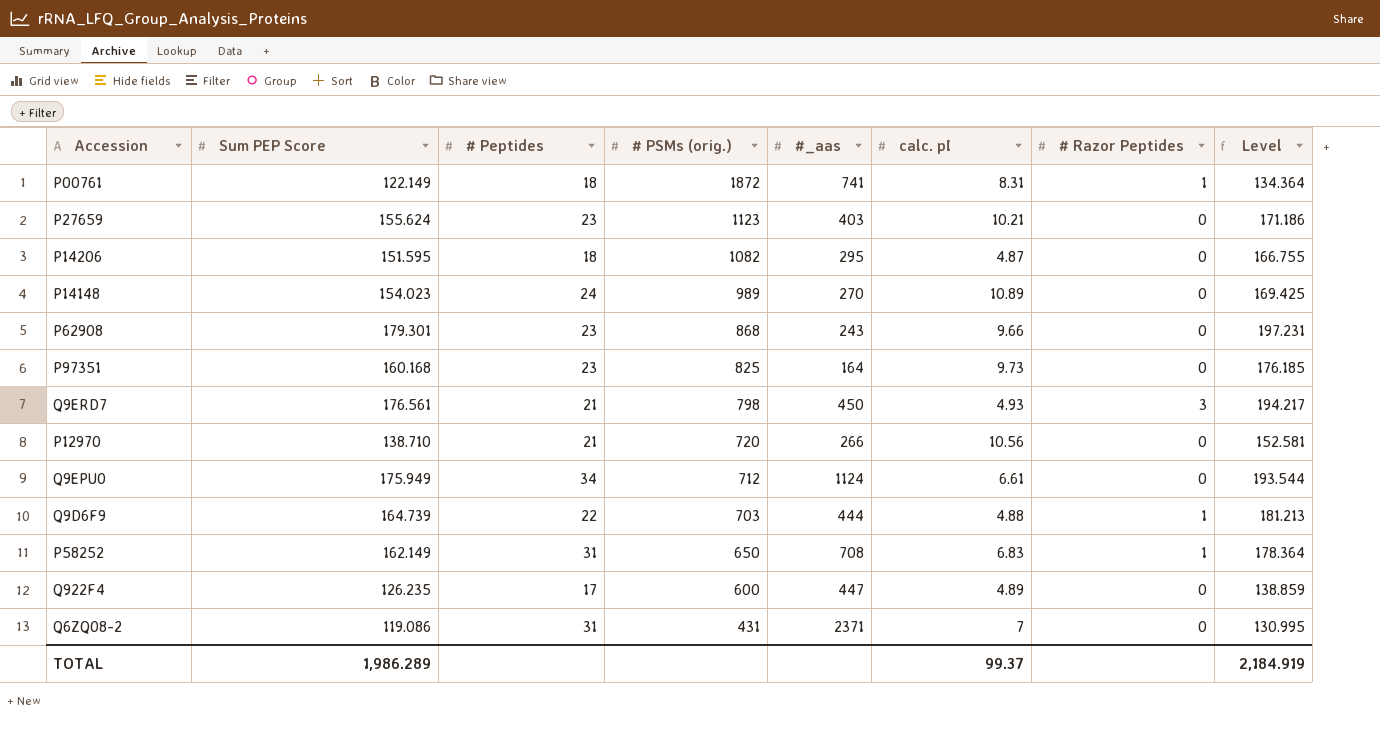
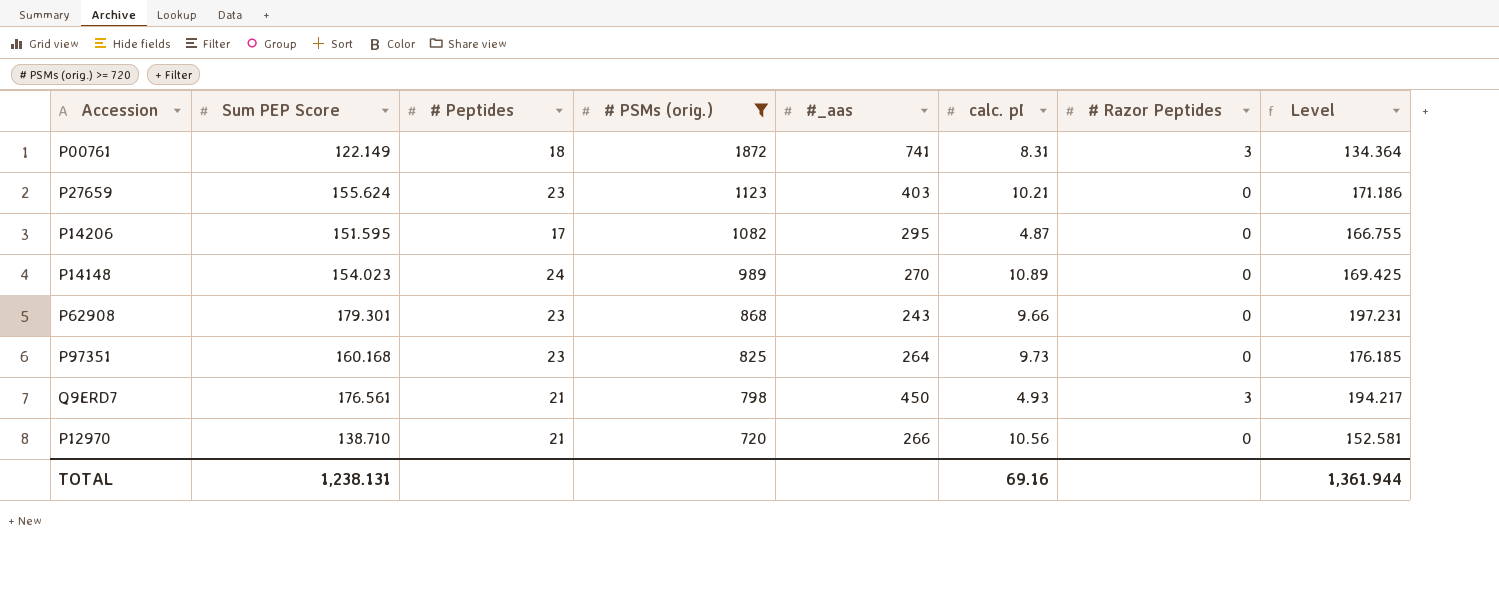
filter: none -> # PSMs (orig.) >= 720
P00761 | # Razor Peptides: 1 -> 3
P14206 | # Peptides: 18 -> 17
P97351 | #_aas: 164 -> 264
TOTAL | Sum PEP Score: 1,986.289 -> 1,238.131
TOTAL | calc. pI: 99.37 -> 69.16
TOTAL | Level: 2,184.919 -> 1,361.944

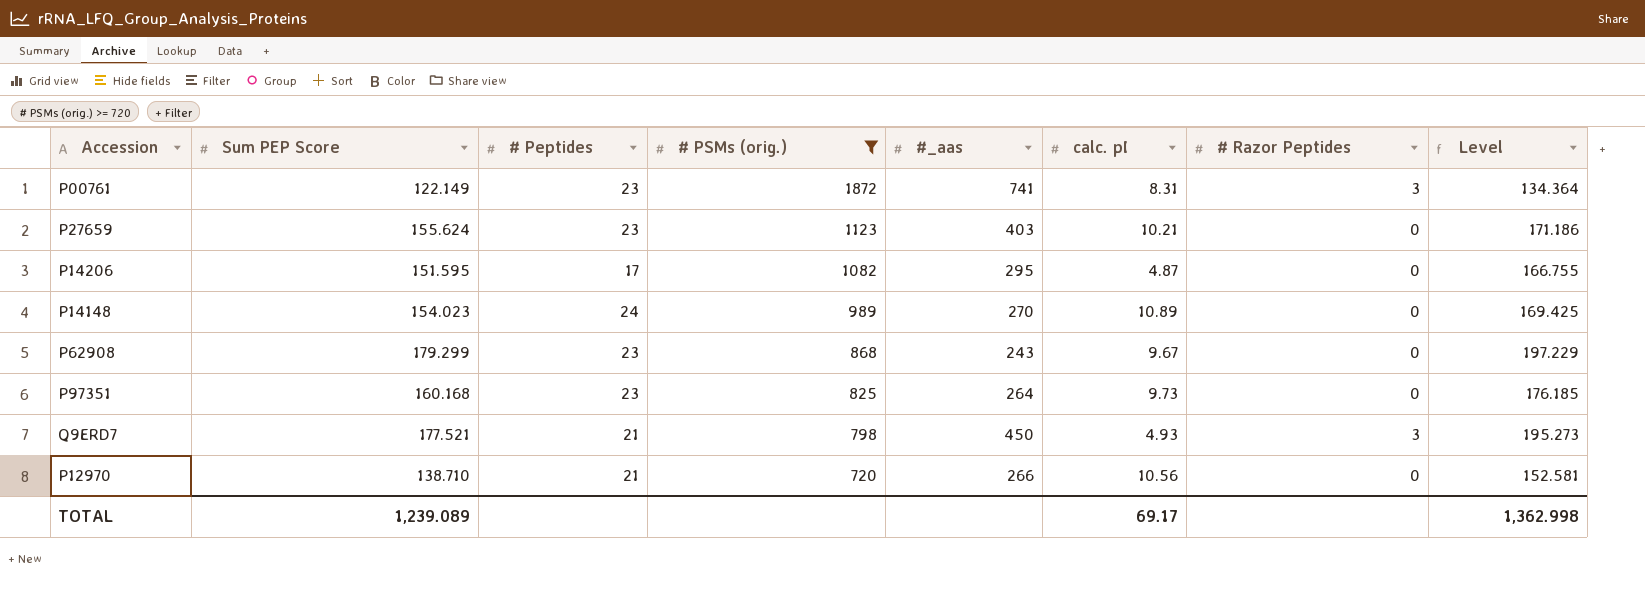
P00761 | # Peptides: 18 -> 23
P62908 | Sum PEP Score: 179.301 -> 179.299
P62908 | calc. pI: 9.66 -> 9.67
P62908 | Level: 197.231 -> 197.229
Q9ERD7 | Sum PEP Score: 176.561 -> 177.521
Q9ERD7 | Level: 194.217 -> 195.273
TOTAL | Sum PEP Score: 1,238.131 -> 1,239.089
TOTAL | calc. pI: 69.16 -> 69.17
TOTAL | Level: 1,361.944 -> 1,362.998

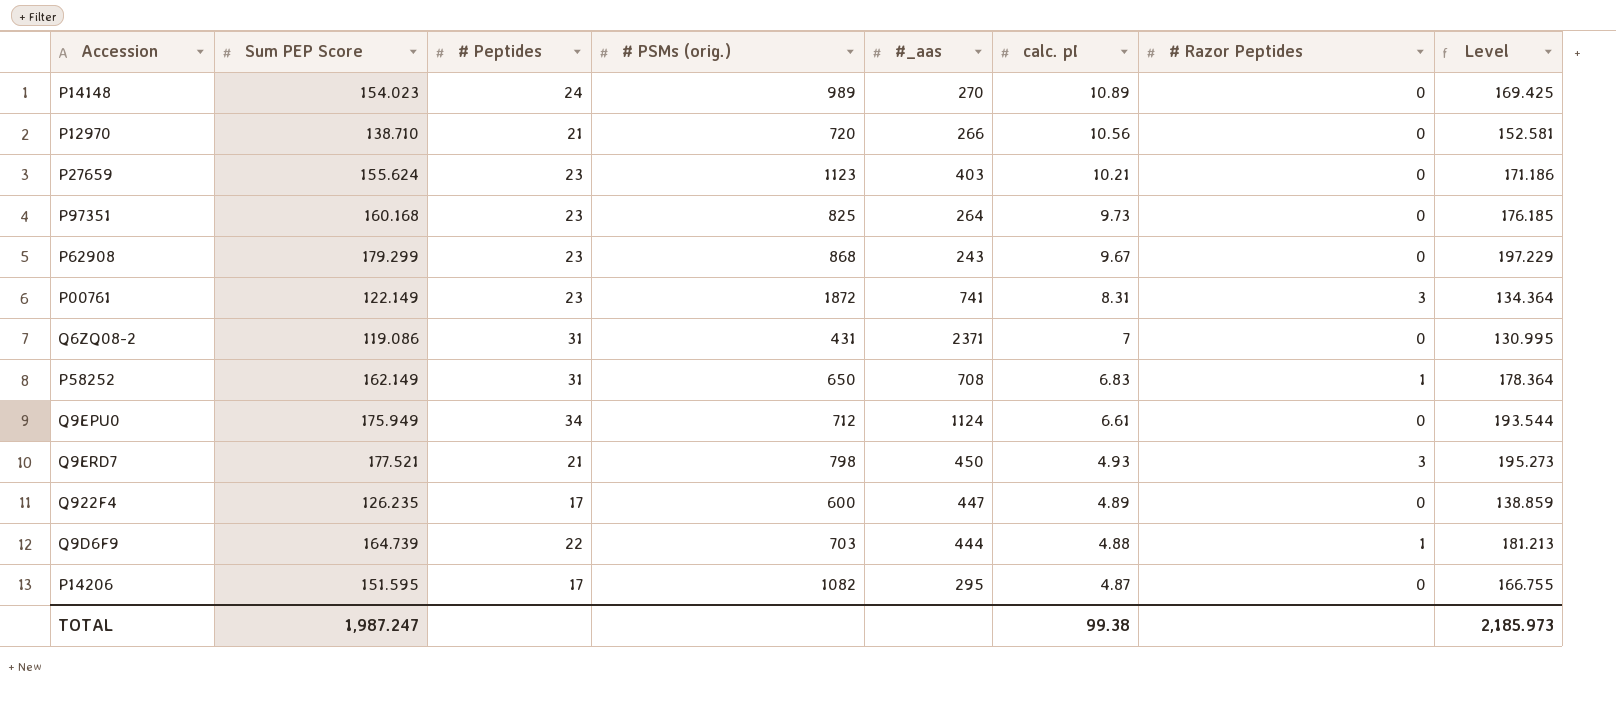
filter: # PSMs (orig.) >= 720 -> none
row order: # PSMs (orig.) descending -> calc. pI descending
TOTAL | Sum PEP Score: 1,239.089 -> 1,987.247
TOTAL | calc. pI: 69.17 -> 99.38
TOTAL | Level: 1,362.998 -> 2,185.973

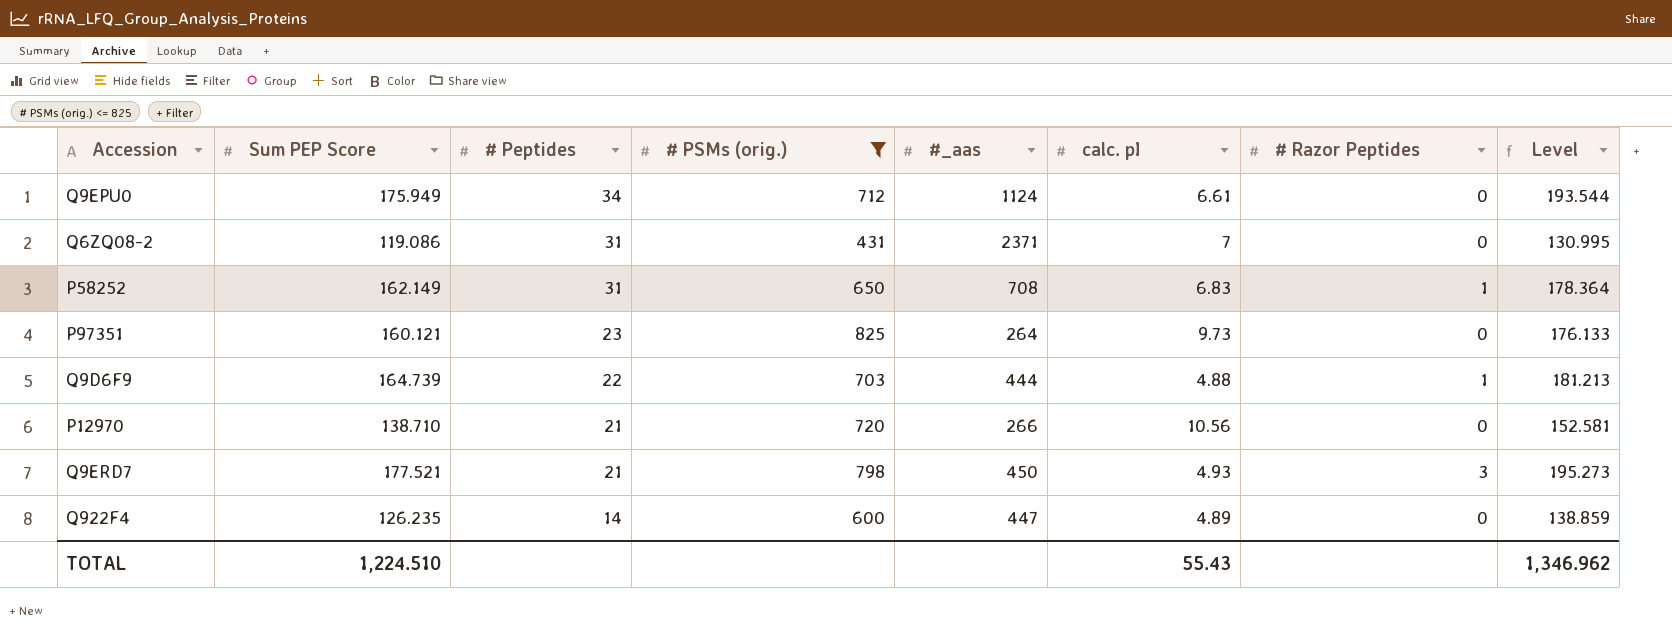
filter: none -> # PSMs (orig.) <= 825
row order: calc. pI descending -> # Peptides descending
P97351 | Sum PEP Score: 160.168 -> 160.121
P97351 | Level: 176.185 -> 176.133
Q922F4 | # Peptides: 17 -> 14
TOTAL | Sum PEP Score: 1,987.247 -> 1,224.510
TOTAL | calc. pI: 99.38 -> 55.43
TOTAL | Level: 2,185.973 -> 1,346.962

